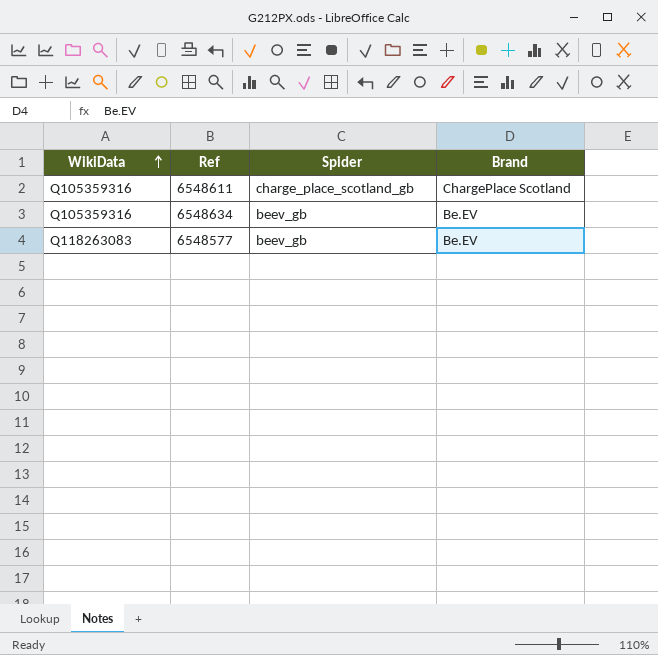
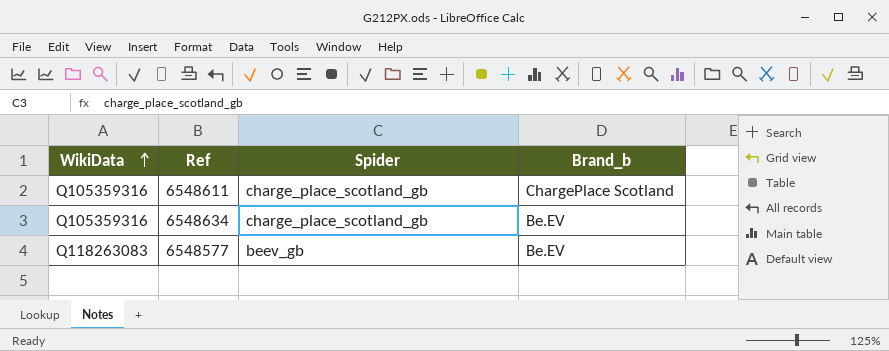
column name: Brand -> Brand_b
6548634 | Spider: beev_gb -> charge_place_scotland_gb

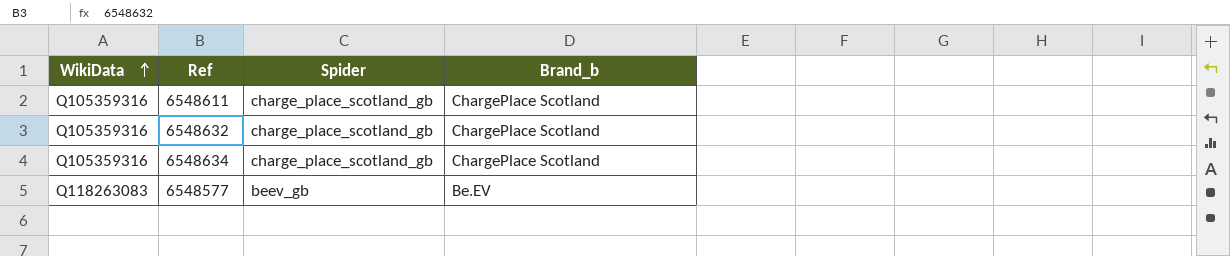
row 6548632: none -> Q105359316 | charge_place_scotland_gb | ChargePlace Scotland
6548634 | Brand_b: Be.EV -> ChargePlace Scotland

